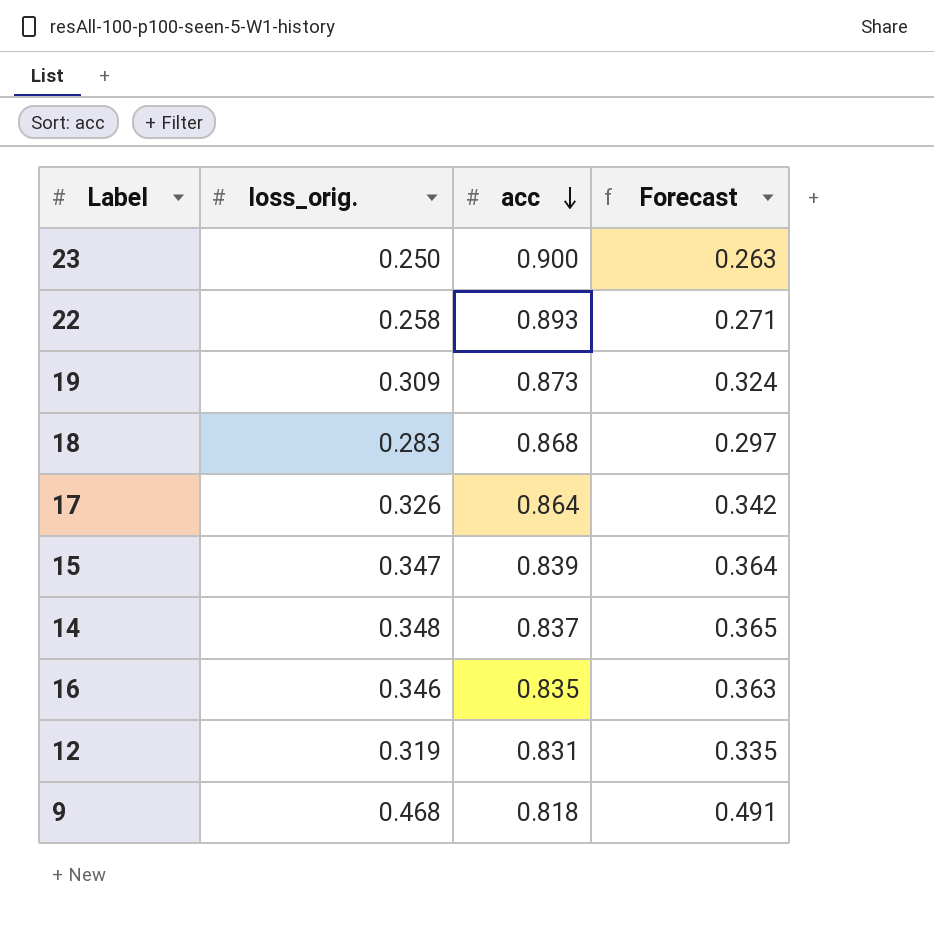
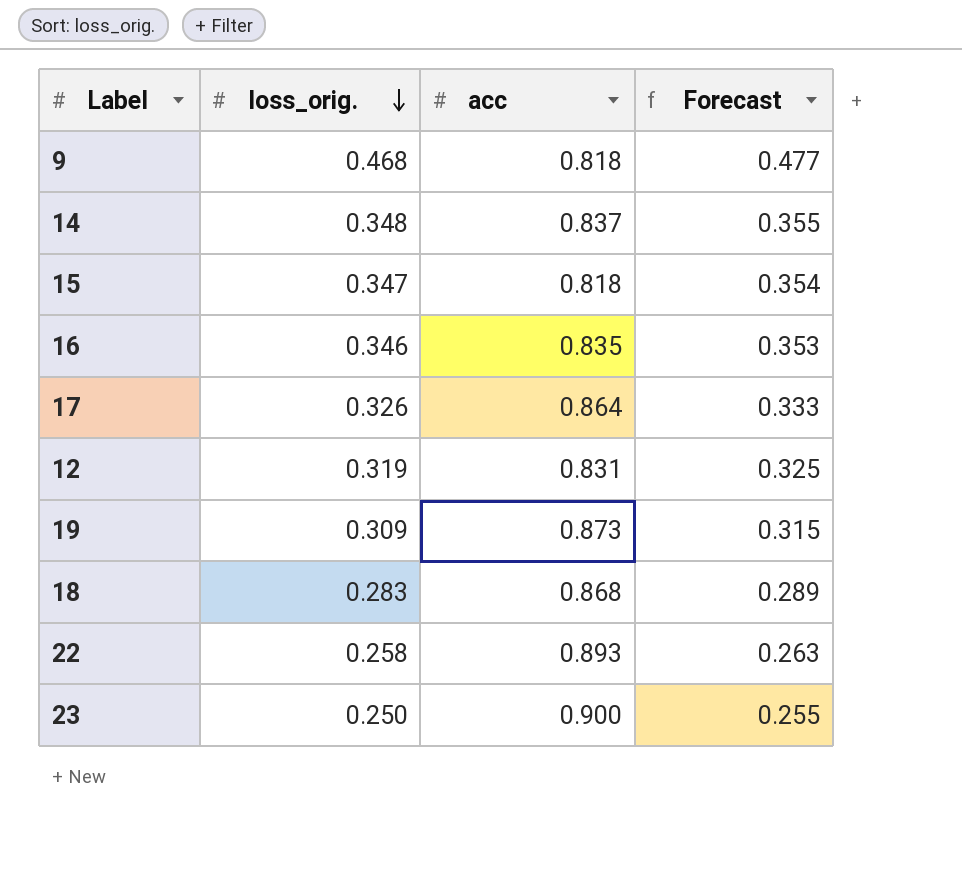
row order: acc descending -> loss_orig. descending
column Forecast | formula: [loss_orig.] * 1.05 -> [loss_orig.] * 1.02
15 | acc: 0.839 -> 0.818

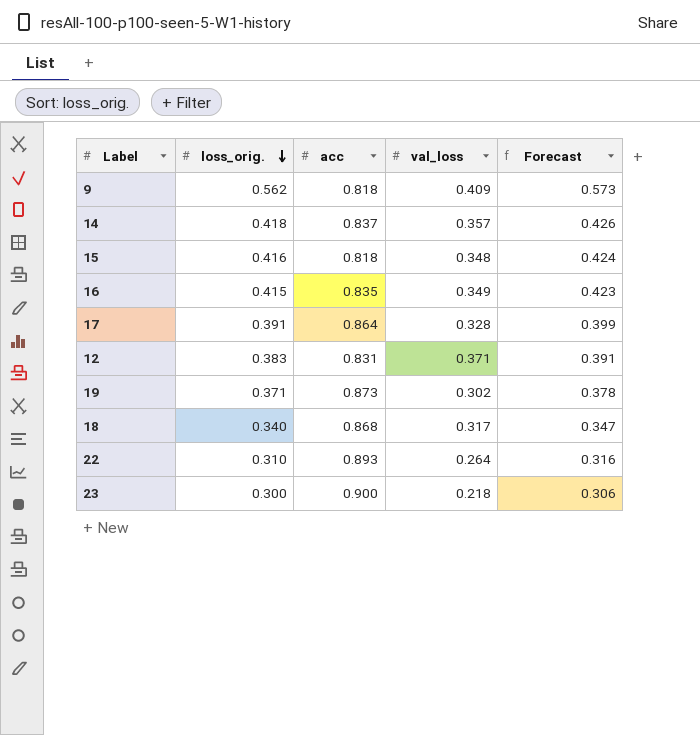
column val_loss | position: none -> 4
9 | loss_orig.: 0.468 -> 0.562
9 | Forecast: 0.477 -> 0.573
14 | loss_orig.: 0.348 -> 0.418
14 | Forecast: 0.355 -> 0.426
15 | loss_orig.: 0.347 -> 0.416
15 | Forecast: 0.354 -> 0.424
16 | loss_orig.: 0.346 -> 0.415
16 | Forecast: 0.353 -> 0.423
17 | loss_orig.: 0.326 -> 0.391
17 | Forecast: 0.333 -> 0.399
12 | loss_orig.: 0.319 -> 0.383
12 | Forecast: 0.325 -> 0.391
19 | loss_orig.: 0.309 -> 0.371
19 | Forecast: 0.315 -> 0.378
18 | loss_orig.: 0.283 -> 0.340
18 | Forecast: 0.289 -> 0.347
22 | loss_orig.: 0.258 -> 0.310
22 | Forecast: 0.263 -> 0.316
23 | loss_orig.: 0.250 -> 0.300
23 | Forecast: 0.255 -> 0.306

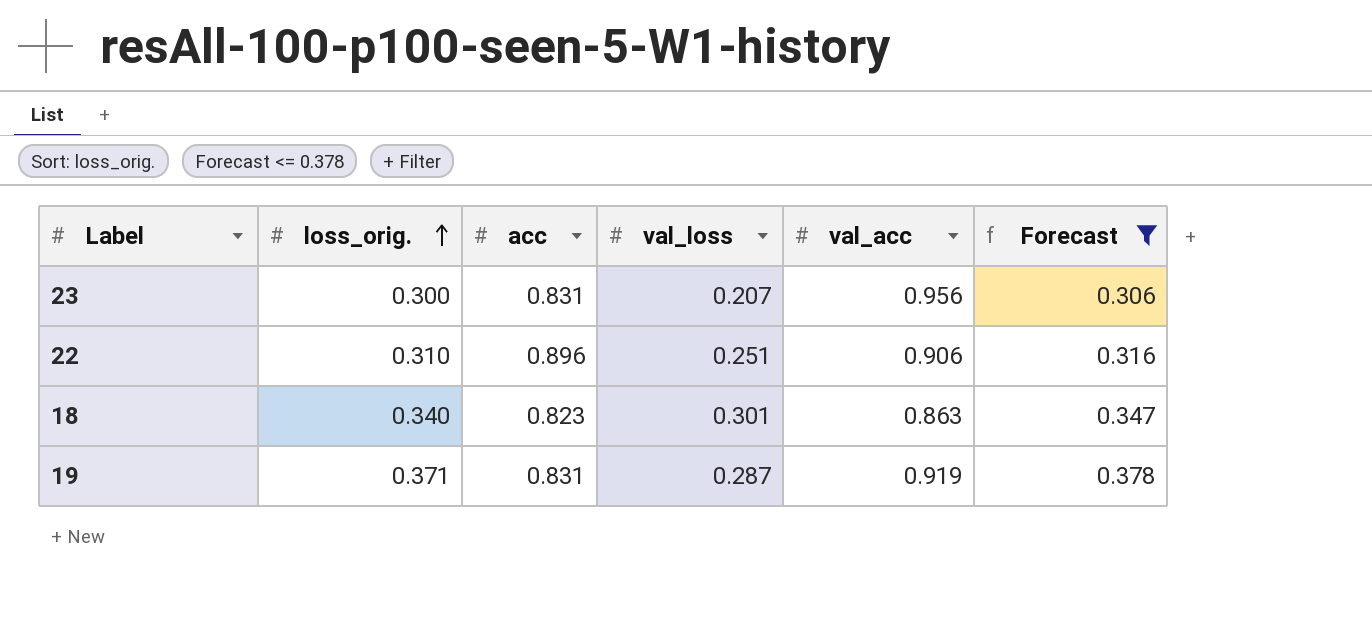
filter: none -> Forecast <= 0.378
row order: loss_orig. descending -> loss_orig. ascending
column val_acc | position: none -> 5
23 | acc: 0.900 -> 0.831
23 | val_loss: 0.218 -> 0.207
22 | acc: 0.893 -> 0.896
22 | val_loss: 0.264 -> 0.251
18 | acc: 0.868 -> 0.823
18 | val_loss: 0.317 -> 0.301
19 | acc: 0.873 -> 0.831
19 | val_loss: 0.302 -> 0.287

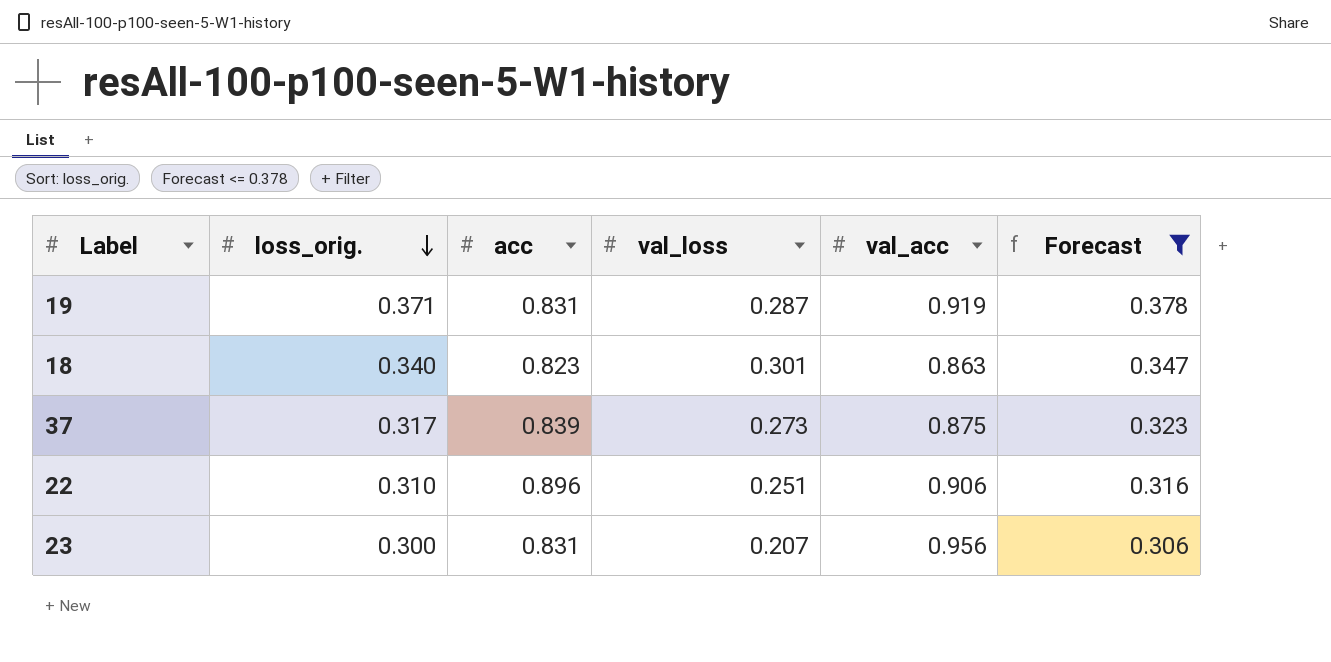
row order: loss_orig. ascending -> loss_orig. descending
row 37: none -> 0.317 | 0.839 | 0.273 | 0.875 | 0.323

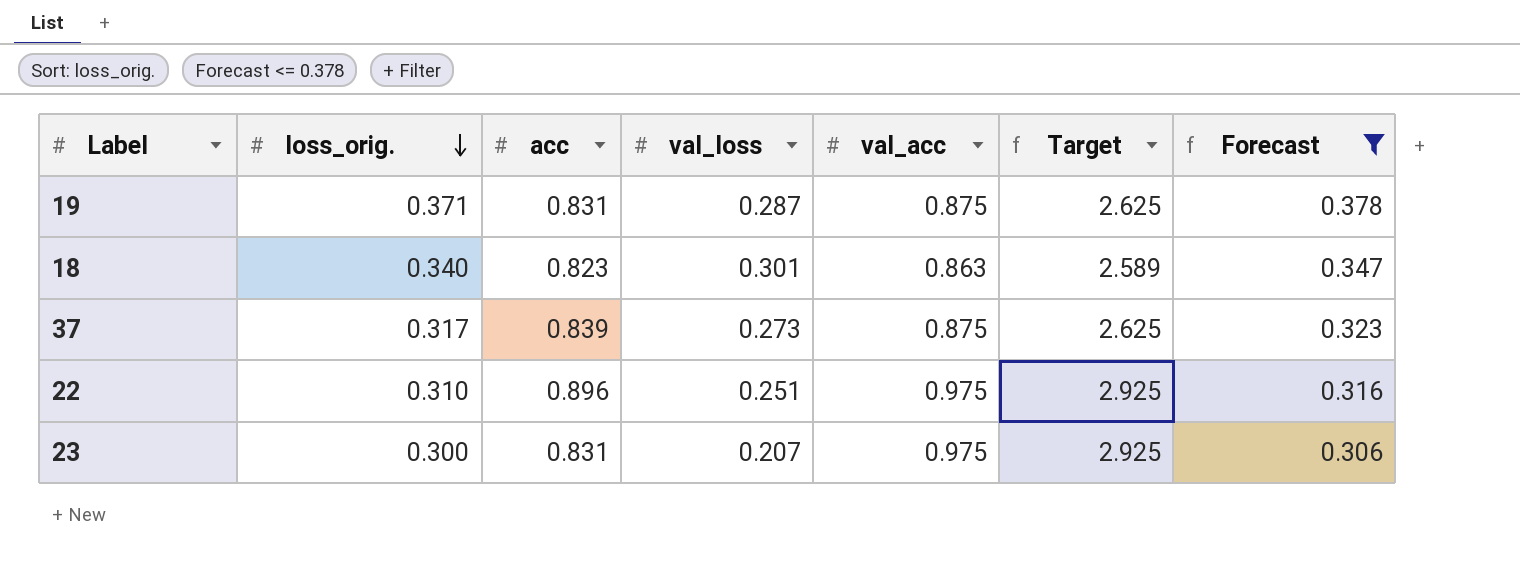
column Target | formula: none -> [val_acc] * 3
19 | val_acc: 0.919 -> 0.875
22 | val_acc: 0.906 -> 0.975
23 | val_acc: 0.956 -> 0.975

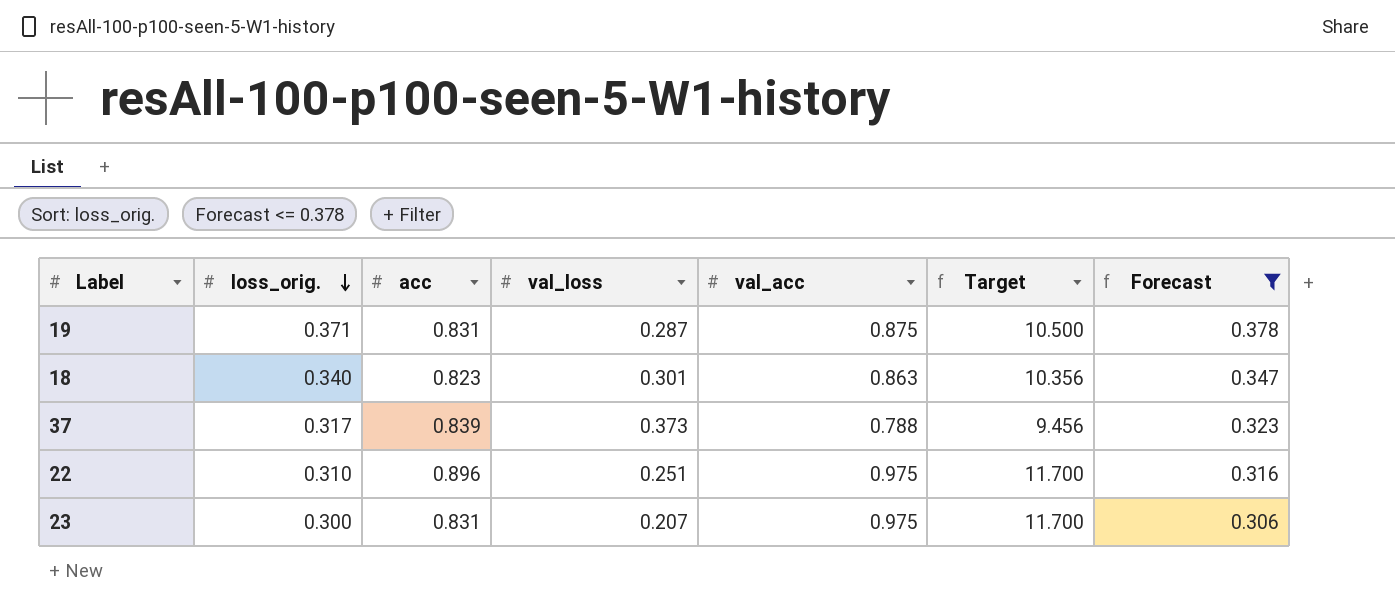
column Target | formula: [val_acc] * 3 -> [val_acc] * 12
37 | val_loss: 0.273 -> 0.373
37 | val_acc: 0.875 -> 0.788

